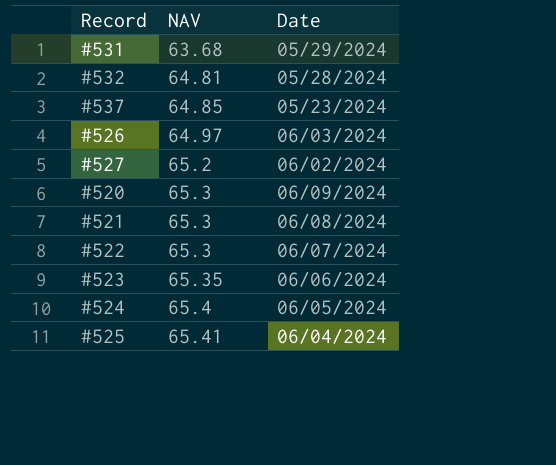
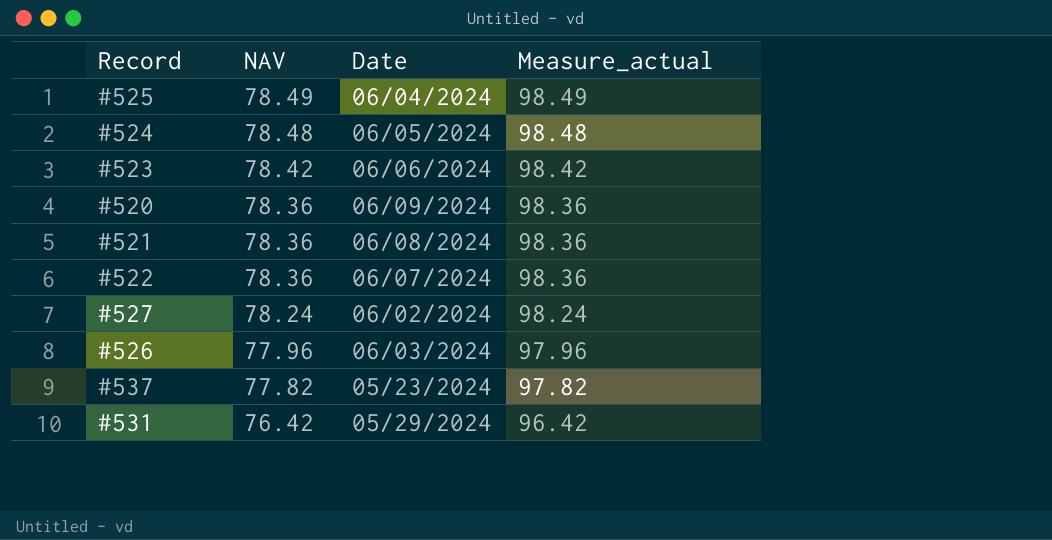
row order: NAV ascending -> NAV descending
column Measure_actual | formula: none -> [NAV] + 20
row #532: 64.81 | 05/28/2024 -> none
#525 | NAV: 65.41 -> 78.49
#524 | NAV: 65.4 -> 78.48
#523 | NAV: 65.35 -> 78.42
#520 | NAV: 65.3 -> 78.36
#521 | NAV: 65.3 -> 78.36
#522 | NAV: 65.3 -> 78.36
#527 | NAV: 65.2 -> 78.24
#526 | NAV: 64.97 -> 77.96
#537 | NAV: 64.85 -> 77.82
#531 | NAV: 63.68 -> 76.42

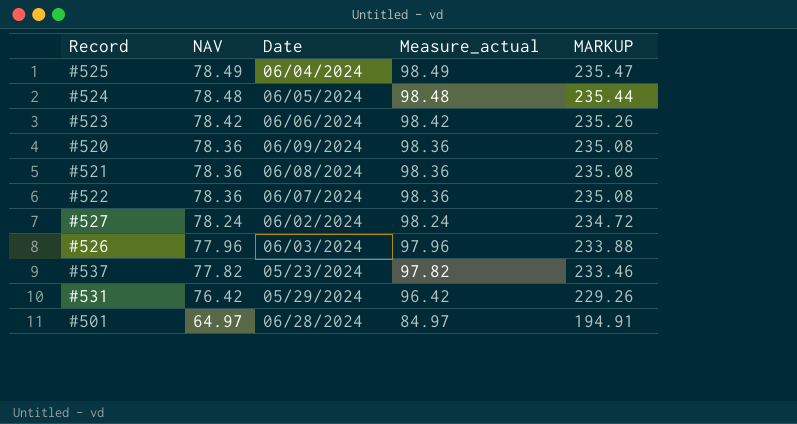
column MARKUP | formula: none -> [NAV] * 3
row #501: none -> 64.97 | 06/28/2024 | 84.97 | 194.91

